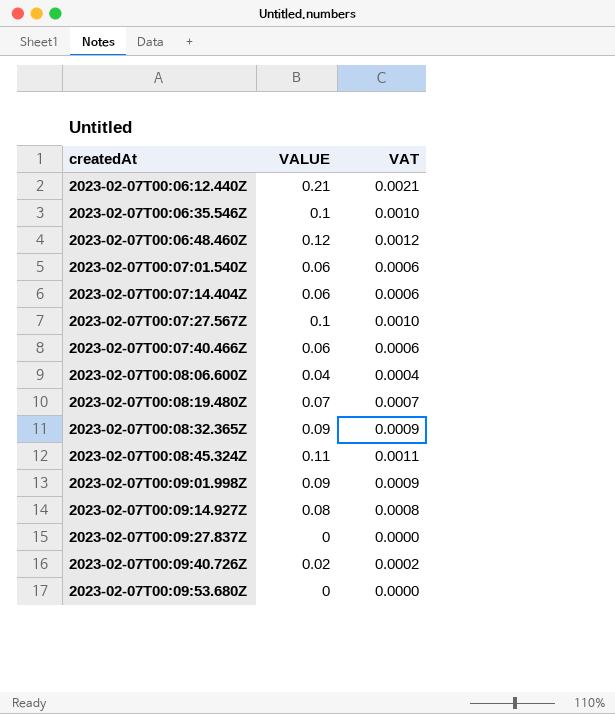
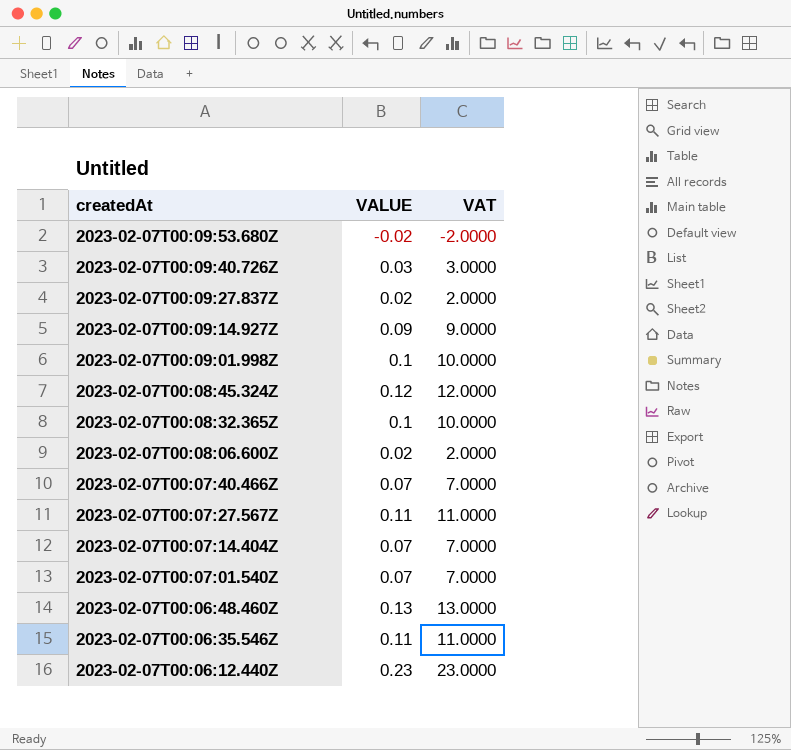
row order: createdAt ascending -> createdAt descending
column VAT | formula: [VALUE] * 0.01 -> [VALUE] * 100
row 2023-02-07T00:08:19.480Z: 0.07 | 0.0007 -> none
2023-02-07T00:09:53.680Z | VALUE: 0 -> -0.02
2023-02-07T00:09:40.726Z | VALUE: 0.02 -> 0.03
2023-02-07T00:09:27.837Z | VALUE: 0 -> 0.02
2023-02-07T00:09:14.927Z | VALUE: 0.08 -> 0.09
2023-02-07T00:09:01.998Z | VALUE: 0.09 -> 0.1
2023-02-07T00:08:45.324Z | VALUE: 0.11 -> 0.12
2023-02-07T00:08:32.365Z | VALUE: 0.09 -> 0.1
2023-02-07T00:08:06.600Z | VALUE: 0.04 -> 0.02
2023-02-07T00:07:40.466Z | VALUE: 0.06 -> 0.07
2023-02-07T00:07:27.567Z | VALUE: 0.1 -> 0.11
2023-02-07T00:07:14.404Z | VALUE: 0.06 -> 0.07
2023-02-07T00:07:01.540Z | VALUE: 0.06 -> 0.07
2023-02-07T00:06:48.460Z | VALUE: 0.12 -> 0.13
2023-02-07T00:06:35.546Z | VALUE: 0.1 -> 0.11
2023-02-07T00:06:12.440Z | VALUE: 0.21 -> 0.23

